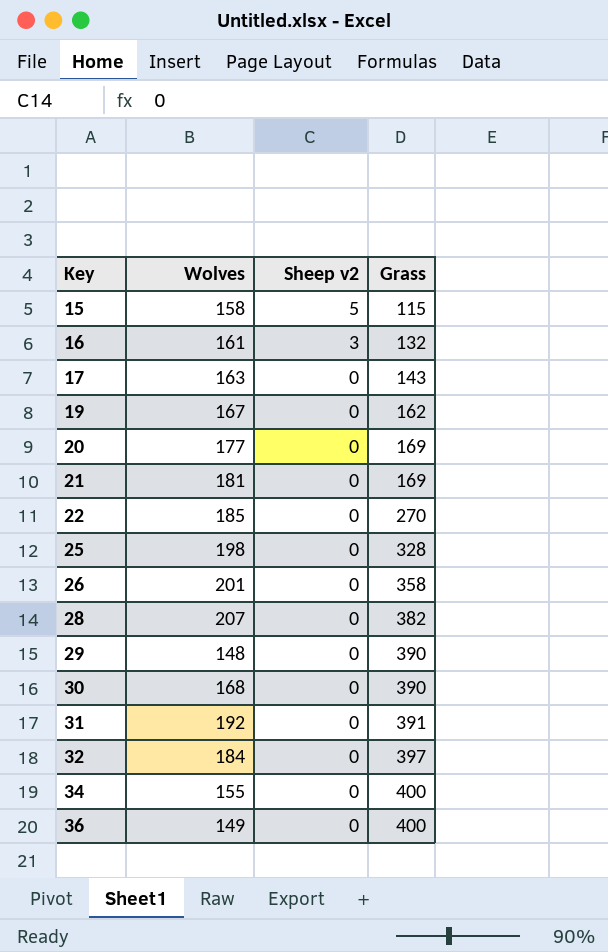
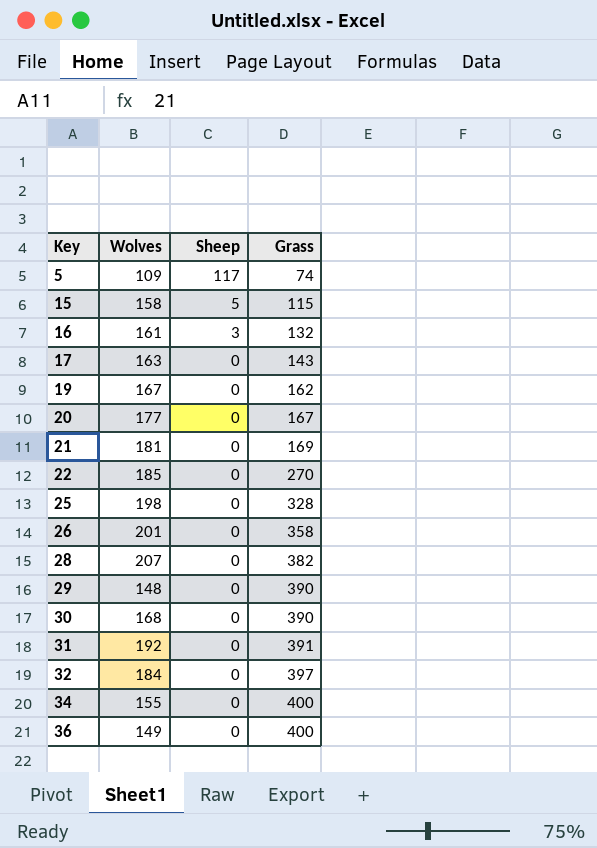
column name: Sheep v2 -> Sheep
row 5: none -> 109 | 117 | 74
20 | Grass: 169 -> 167

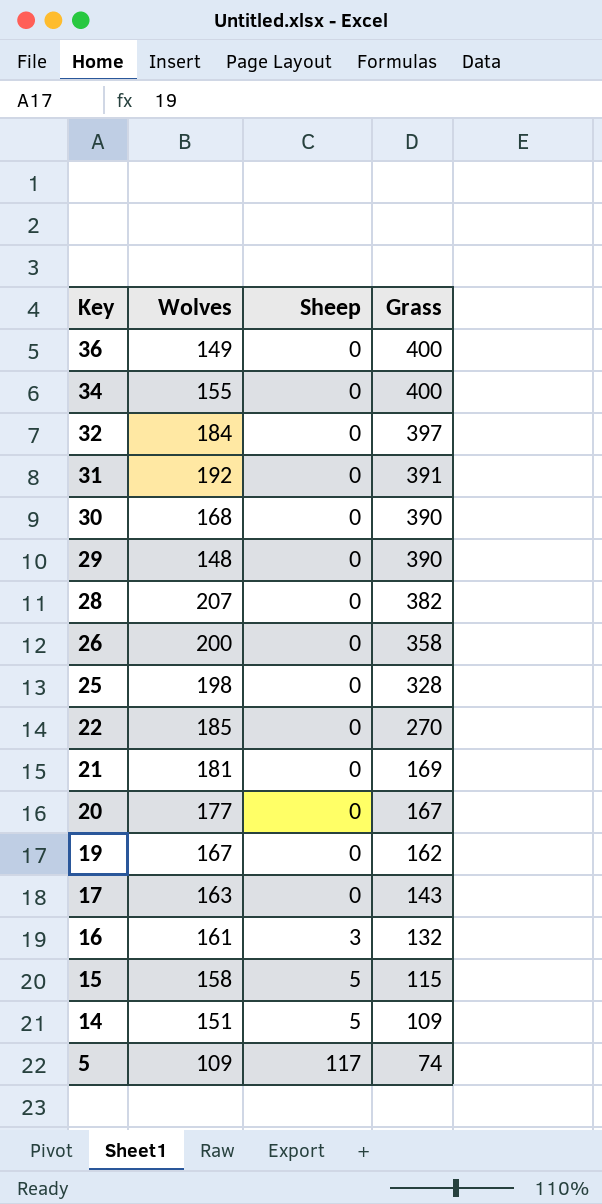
row order: Key ascending -> Key descending
26 | Wolves: 201 -> 200
row 14: none -> 151 | 5 | 109

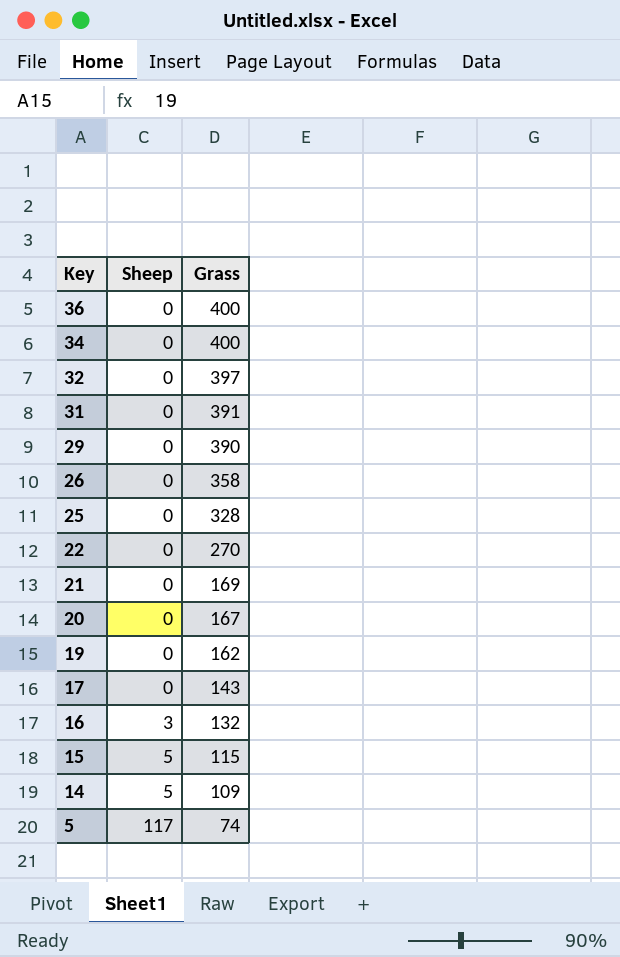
column Wolves | position: 2 -> none
row 30: 168 | 0 | 390 -> none
row 28: 207 | 0 | 382 -> none

